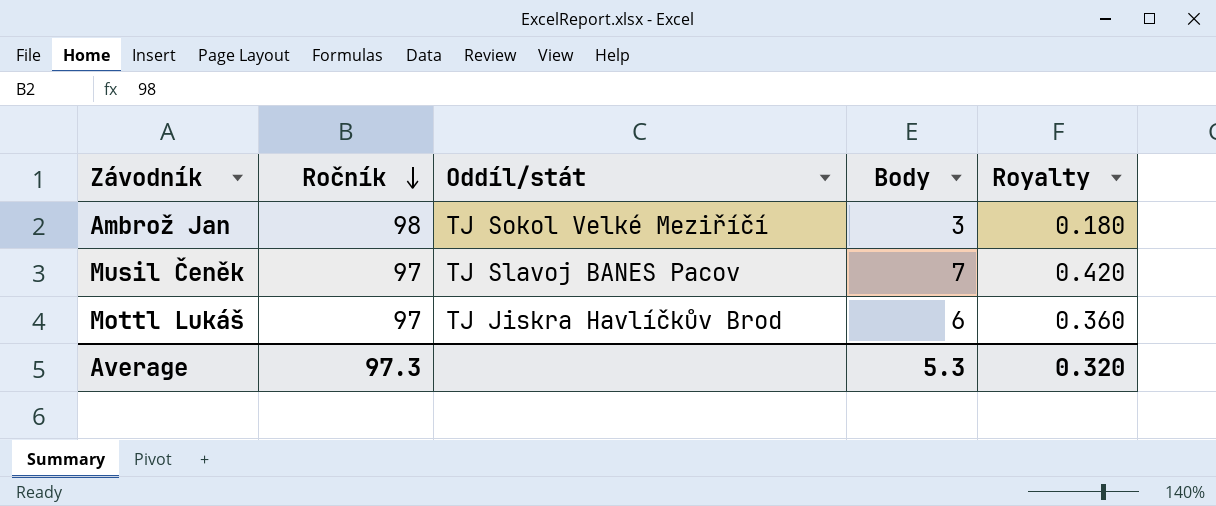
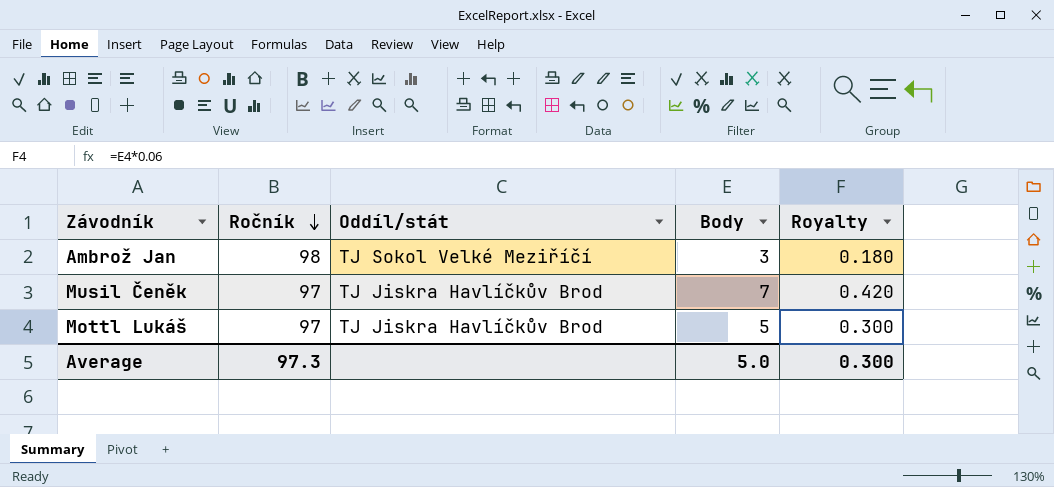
Musil Čeněk | Oddíl/stát: TJ Slavoj BANES Pacov -> TJ Jiskra Havlíčkův Brod
Mottl Lukáš | Body: 6 -> 5
Mottl Lukáš | Royalty: 0.360 -> 0.300
Average | Body: 5.3 -> 5.0
Average | Royalty: 0.320 -> 0.300

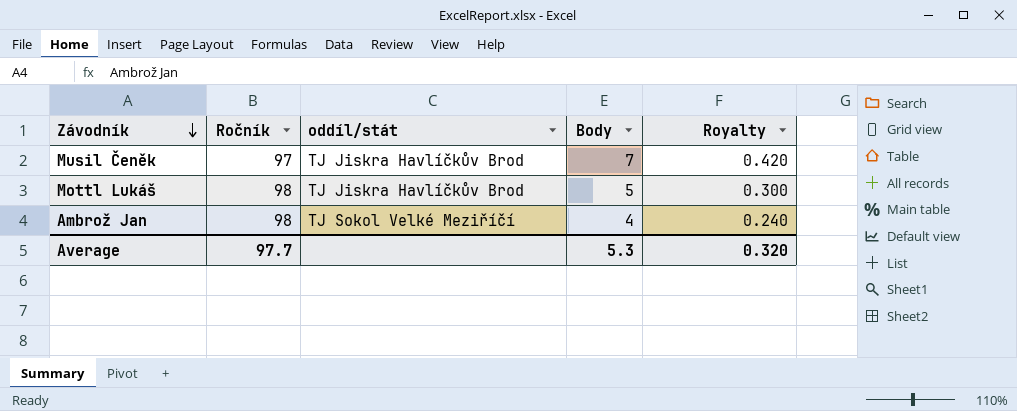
row order: Ročník descending -> Závodník descending
column name: Oddíl/stát -> oddíl/stát
Mottl Lukáš | Ročník: 97 -> 98
Ambrož Jan | Body: 3 -> 4
Ambrož Jan | Royalty: 0.180 -> 0.240
Average | Ročník: 97.3 -> 97.7
Average | Body: 5.0 -> 5.3
Average | Royalty: 0.300 -> 0.320

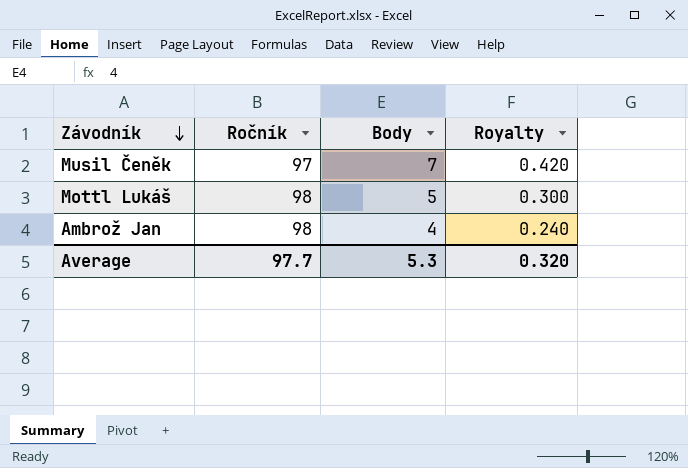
column oddíl/stát | position: 3 -> none

